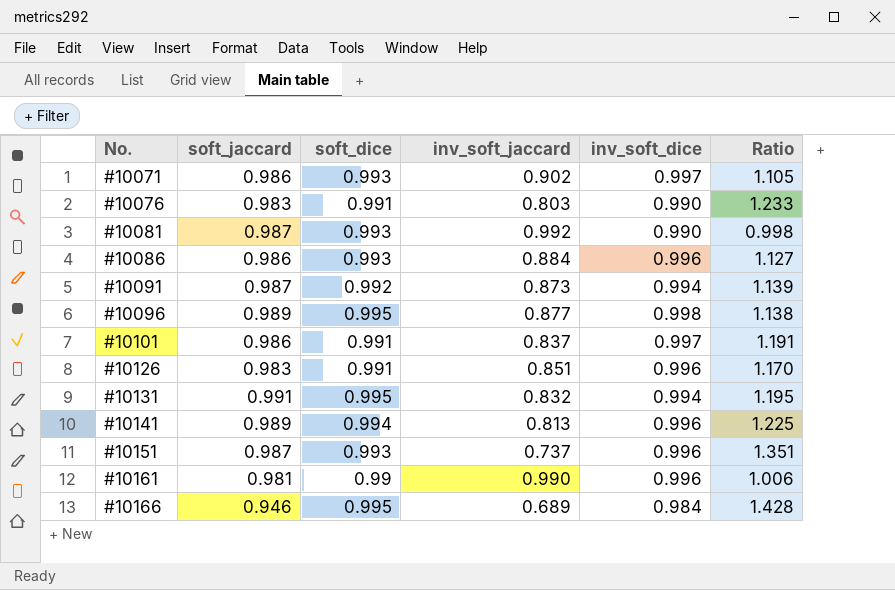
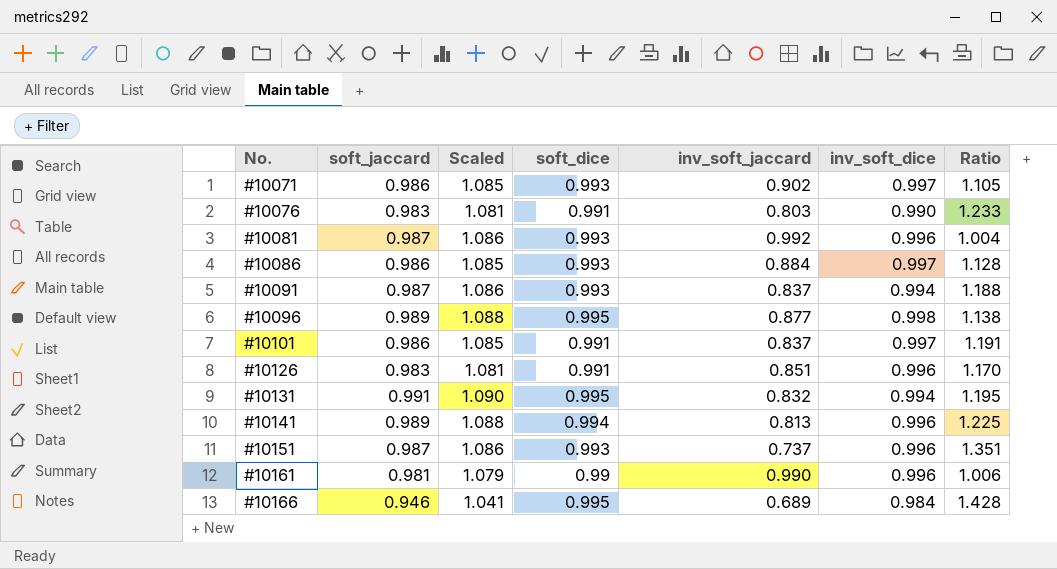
column Scaled | formula: none -> [soft_jaccard] * 1.1
#10081 | inv_soft_dice: 0.990 -> 0.996
#10081 | Ratio: 0.998 -> 1.004
#10086 | inv_soft_dice: 0.996 -> 0.997
#10086 | Ratio: 1.127 -> 1.128
#10091 | soft_dice: 0.992 -> 0.993
#10091 | inv_soft_jaccard: 0.873 -> 0.837
#10091 | Ratio: 1.139 -> 1.188

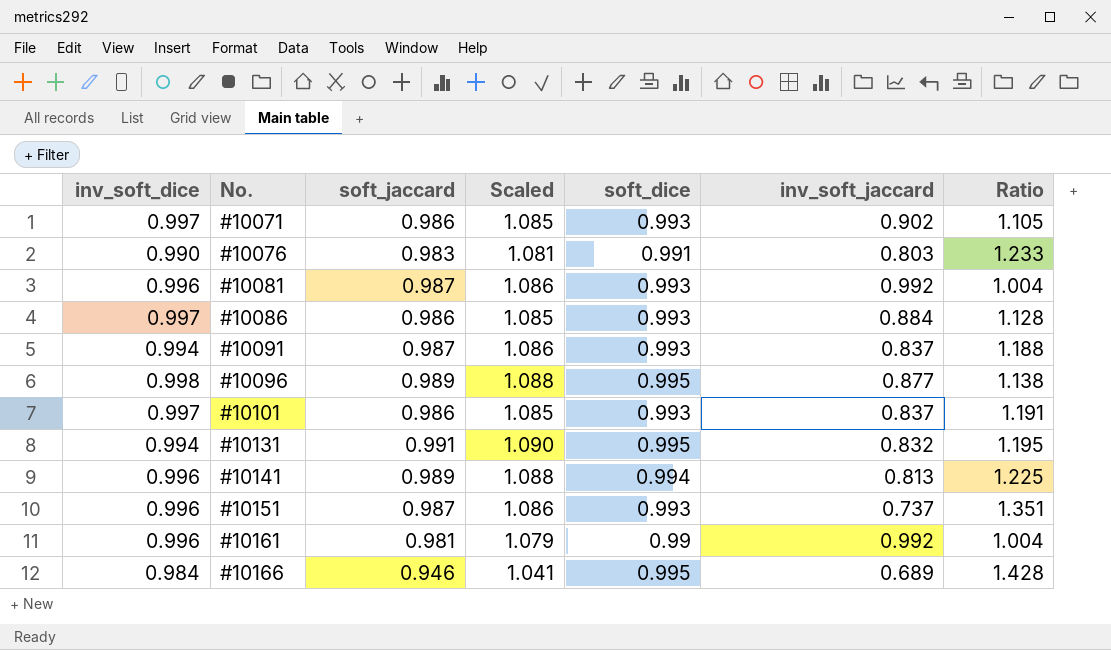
column inv_soft_dice | position: 6 -> 1
row #10126: 0.983 | 1.081 | 0.991 | 0.851 | 0.996 | 1.170 -> none
#10101 | soft_dice: 0.991 -> 0.993
#10161 | inv_soft_jaccard: 0.990 -> 0.992
#10161 | Ratio: 1.006 -> 1.004

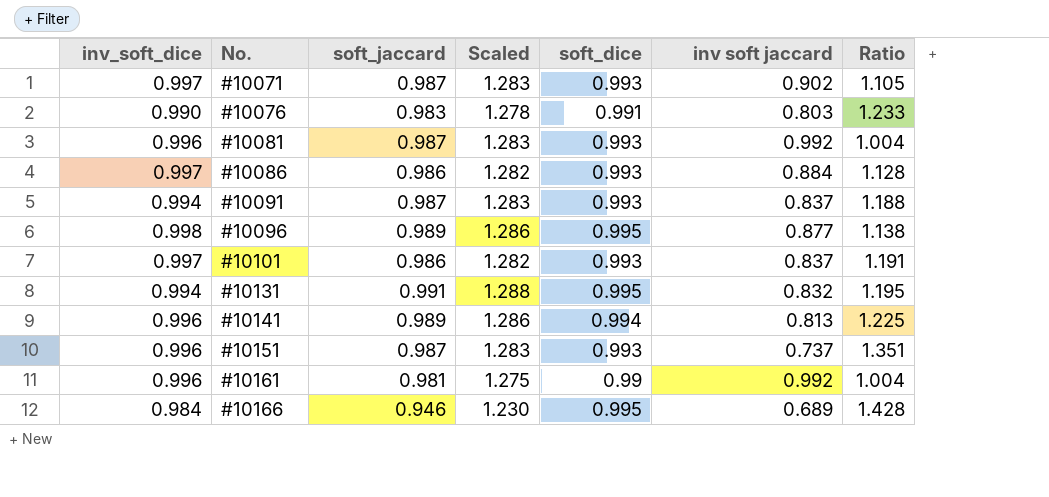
column Scaled | formula: [soft_jaccard] * 1.1 -> [soft_jaccard] * 1.3
column name: inv_soft_jaccard -> inv soft jaccard
#10071 | soft_jaccard: 0.986 -> 0.987

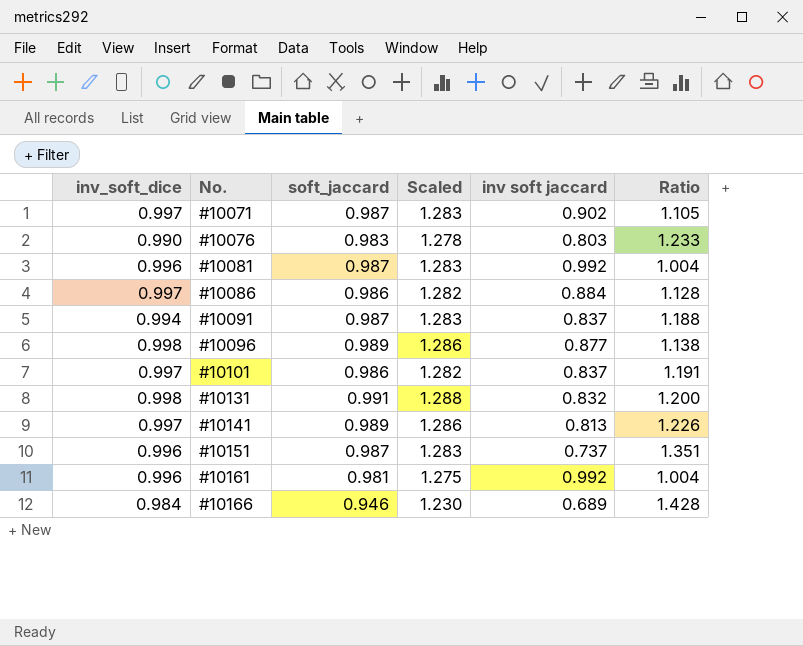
column soft_dice | position: 5 -> none
#10131 | inv_soft_dice: 0.994 -> 0.998
#10131 | Ratio: 1.195 -> 1.200
#10141 | inv_soft_dice: 0.996 -> 0.997
#10141 | Ratio: 1.225 -> 1.226

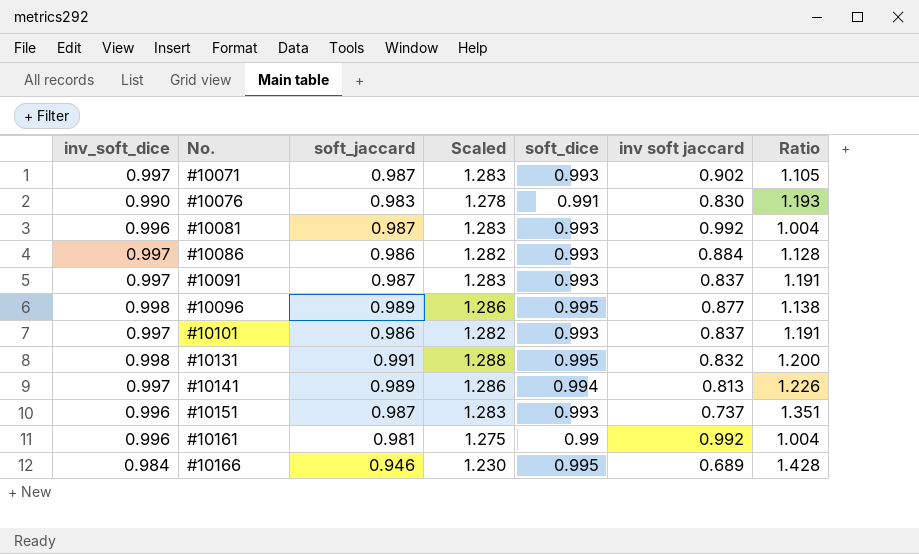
column soft_dice | position: none -> 5
#10076 | inv soft jaccard: 0.803 -> 0.830
#10076 | Ratio: 1.233 -> 1.193
#10091 | inv_soft_dice: 0.994 -> 0.997
#10091 | Ratio: 1.188 -> 1.191

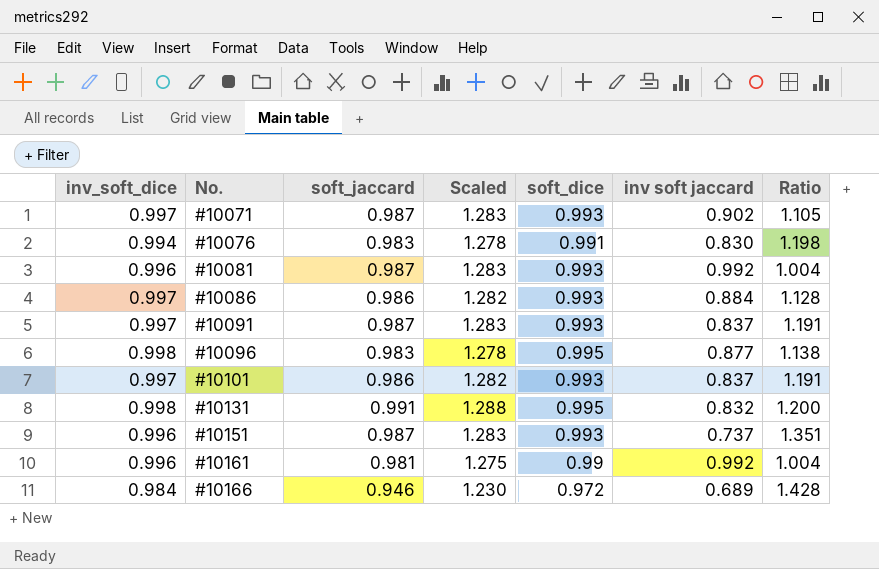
row #10141: 0.997 | 0.989 | 1.286 | 0.994 | 0.813 | 1.226 -> none
#10076 | inv_soft_dice: 0.990 -> 0.994
#10076 | Ratio: 1.193 -> 1.198
#10096 | soft_jaccard: 0.989 -> 0.983
#10096 | Scaled: 1.286 -> 1.278
#10166 | soft_dice: 0.995 -> 0.972

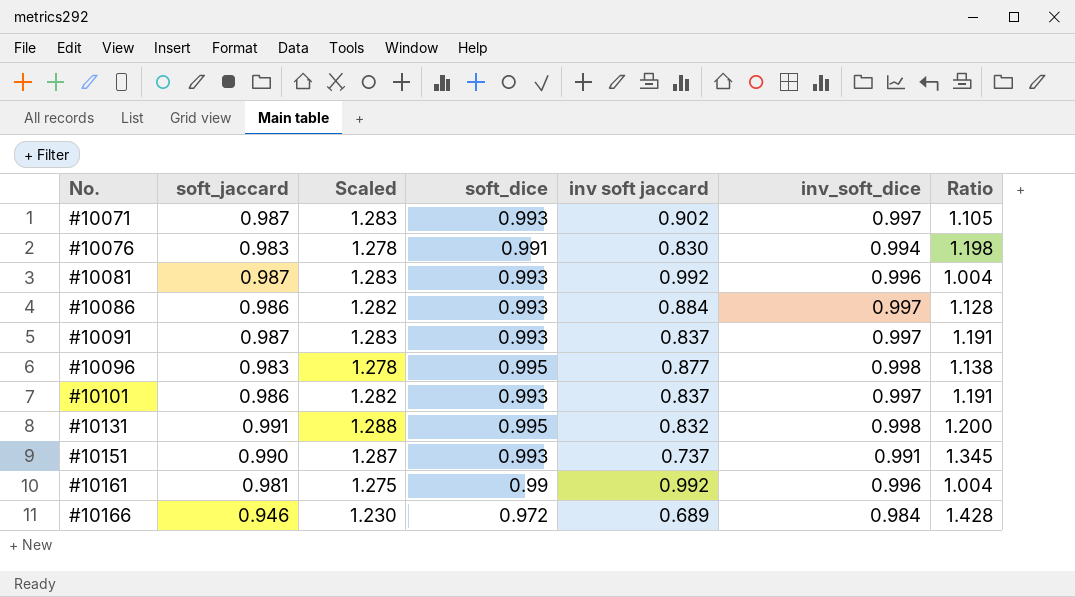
column inv_soft_dice | position: 1 -> 6
#10151 | soft_jaccard: 0.987 -> 0.990
#10151 | Scaled: 1.283 -> 1.287
#10151 | inv_soft_dice: 0.996 -> 0.991
#10151 | Ratio: 1.351 -> 1.345

